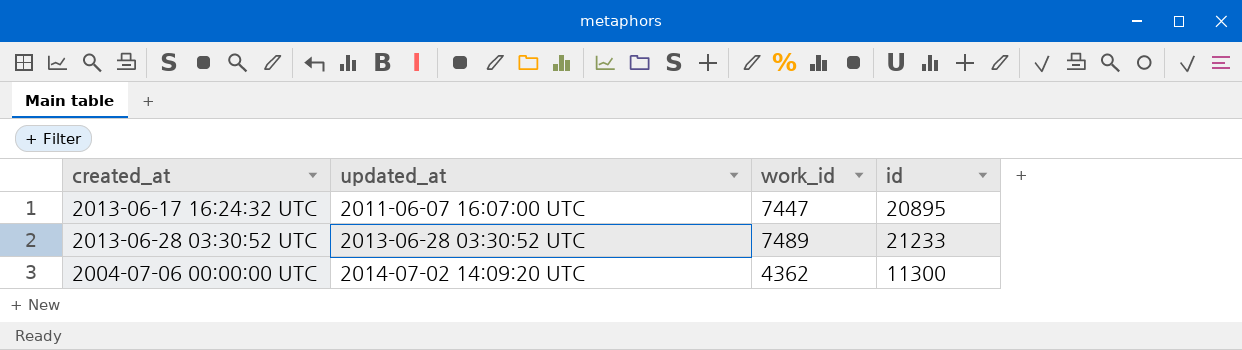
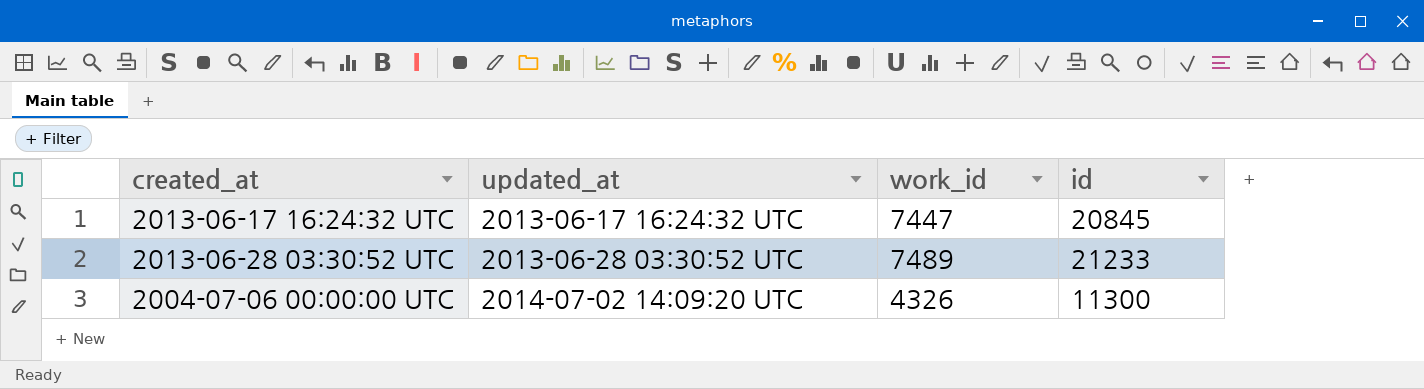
2013-06-17 16:24:32 UTC | updated_at: 2011-06-07 16:07:00 UTC -> 2013-06-17 16:24:32 UTC
2013-06-17 16:24:32 UTC | id: 20895 -> 20845
2004-07-06 00:00:00 UTC | work_id: 4362 -> 4326

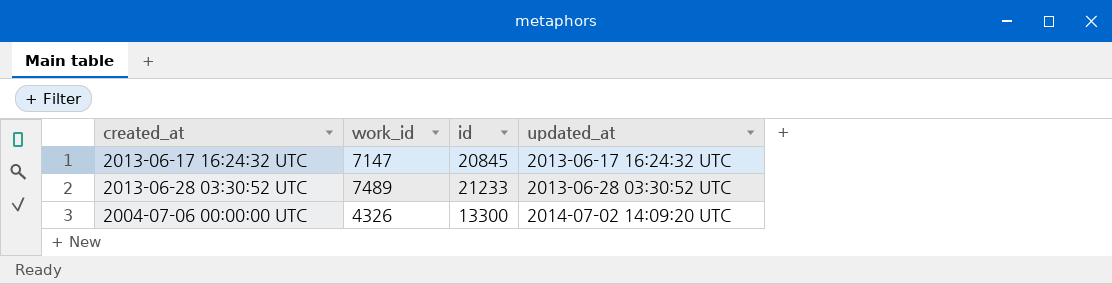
column updated_at | position: 2 -> 4
2013-06-17 16:24:32 UTC | work_id: 7447 -> 7147
2004-07-06 00:00:00 UTC | id: 11300 -> 13300

